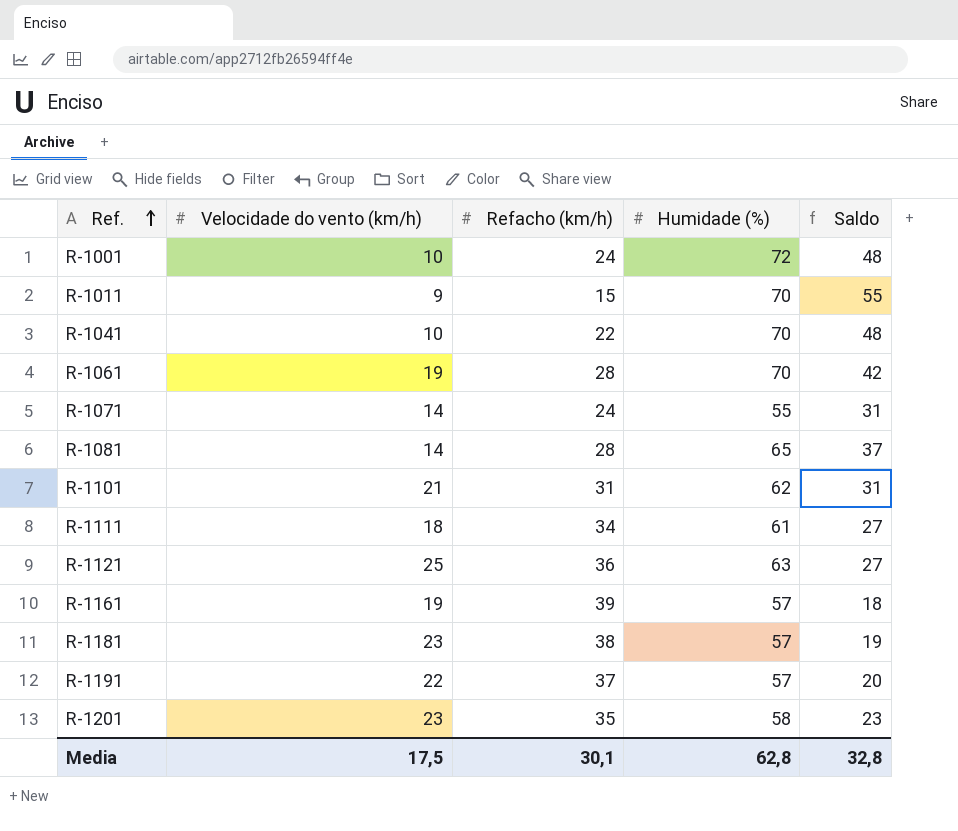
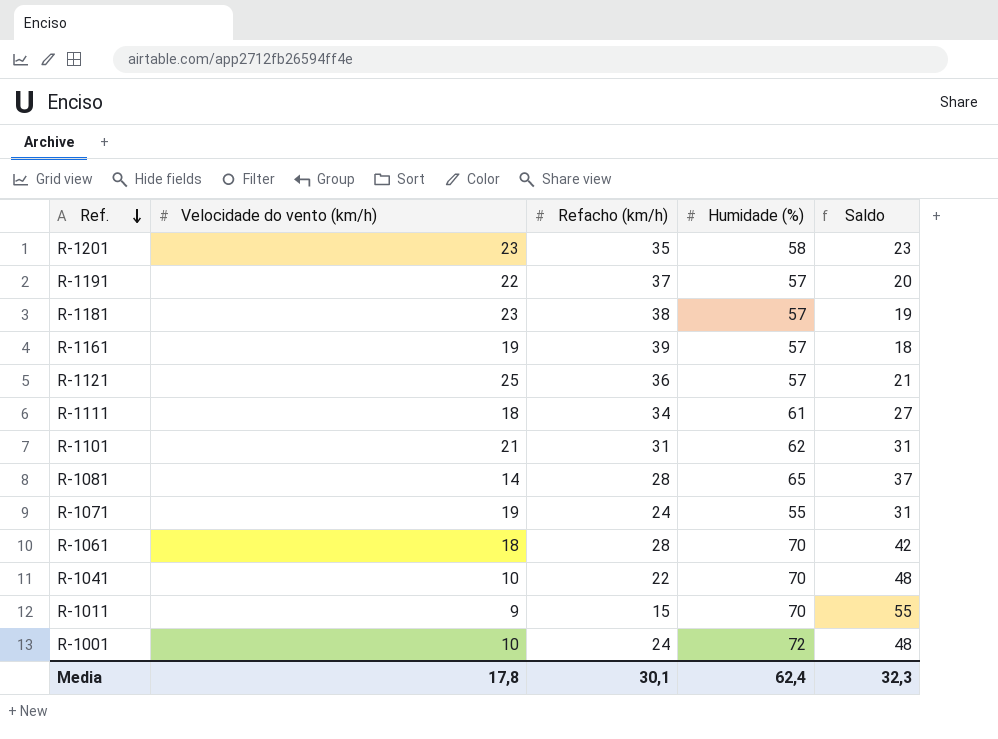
row order: Ref. ascending -> Ref. descending
R-1121 | Humidade (%): 63 -> 57
R-1121 | Saldo: 27 -> 21
R-1071 | Velocidade do vento (km/h): 14 -> 19
R-1061 | Velocidade do vento (km/h): 19 -> 18
Media | Velocidade do vento (km/h): 17,5 -> 17,8
Media | Humidade (%): 62,8 -> 62,4
Media | Saldo: 32,8 -> 32,3

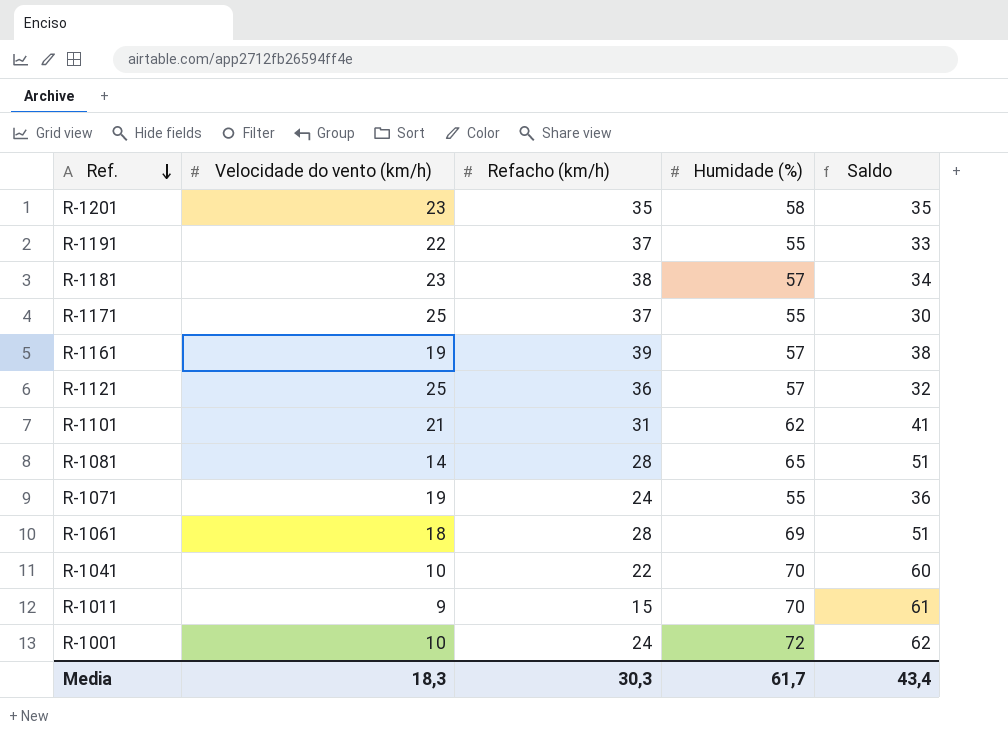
column Saldo | formula: [Humidade (%)] - [Refacho (km/h)] -> [Humidade (%)] - [Velocidade do vento (km/h)]
row R-1111: 18 | 34 | 61 | 27 -> none
R-1191 | Humidade (%): 57 -> 55
row R-1171: none -> 25 | 37 | 55 | 30
R-1061 | Humidade (%): 70 -> 69
Media | Velocidade do vento (km/h): 17,8 -> 18,3
Media | Refacho (km/h): 30,1 -> 30,3
Media | Humidade (%): 62,4 -> 61,7
Media | Saldo: 32,3 -> 43,4

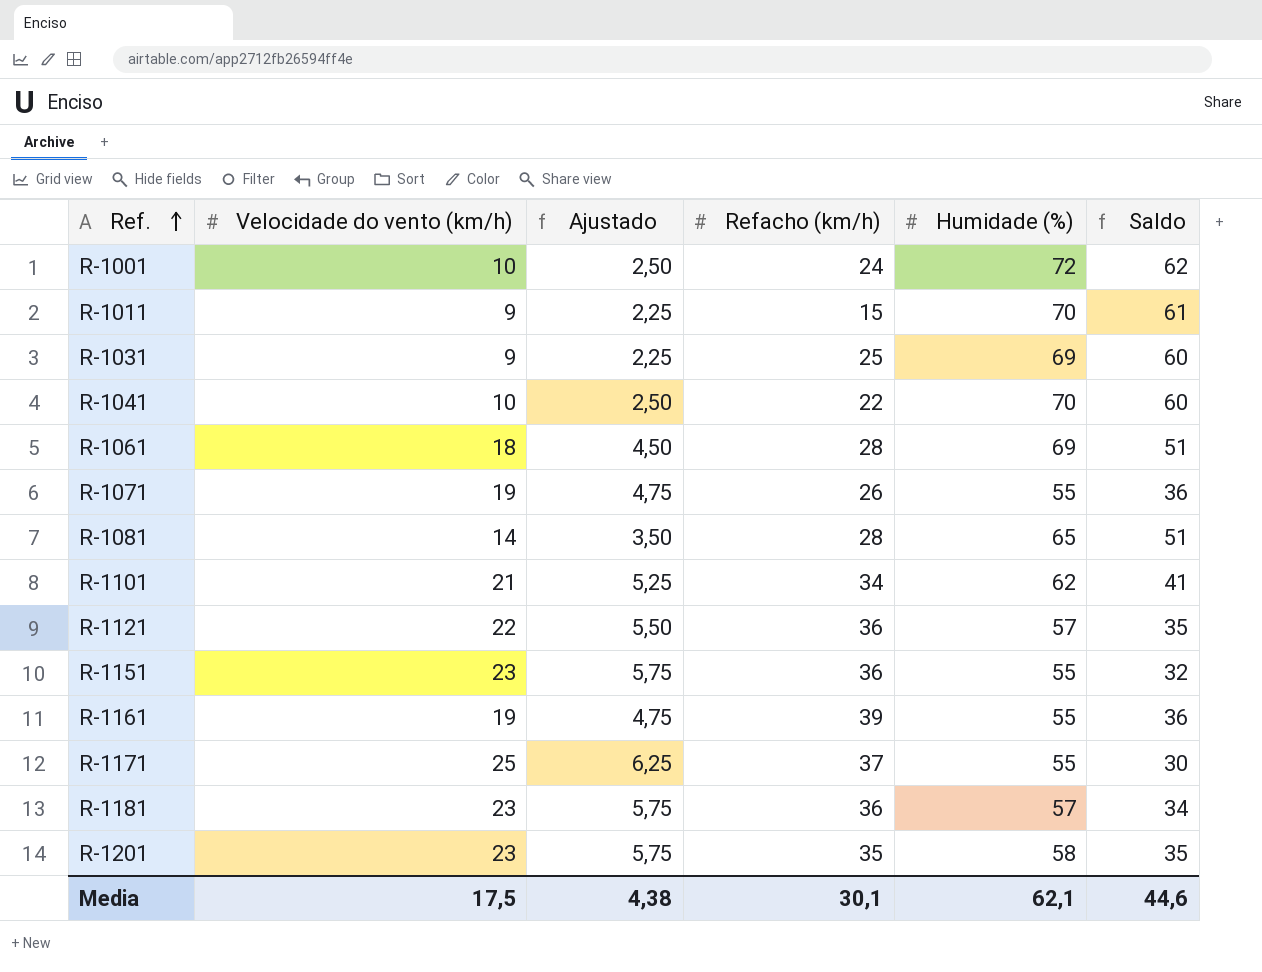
row order: Ref. descending -> Ref. ascending
column Ajustado | formula: none -> [Velocidade do vento (km/h)] * 0,25
row R-1191: 22 | 37 | 55 | 33 -> none
row R-1031: none -> 9 | 2,25 | 25 | 69 | 60
R-1071 | Refacho (km/h): 24 -> 26
R-1101 | Refacho (km/h): 31 -> 34
R-1121 | Velocidade do vento (km/h): 25 -> 22
R-1121 | Saldo: 32 -> 35
row R-1151: none -> 23 | 5,75 | 36 | 55 | 32
R-1161 | Humidade (%): 57 -> 55
R-1161 | Saldo: 38 -> 36
R-1181 | Refacho (km/h): 38 -> 36
Media | Velocidade do vento (km/h): 18,3 -> 17,5
Media | Refacho (km/h): 30,3 -> 30,1
Media | Humidade (%): 61,7 -> 62,1
Media | Saldo: 43,4 -> 44,6

